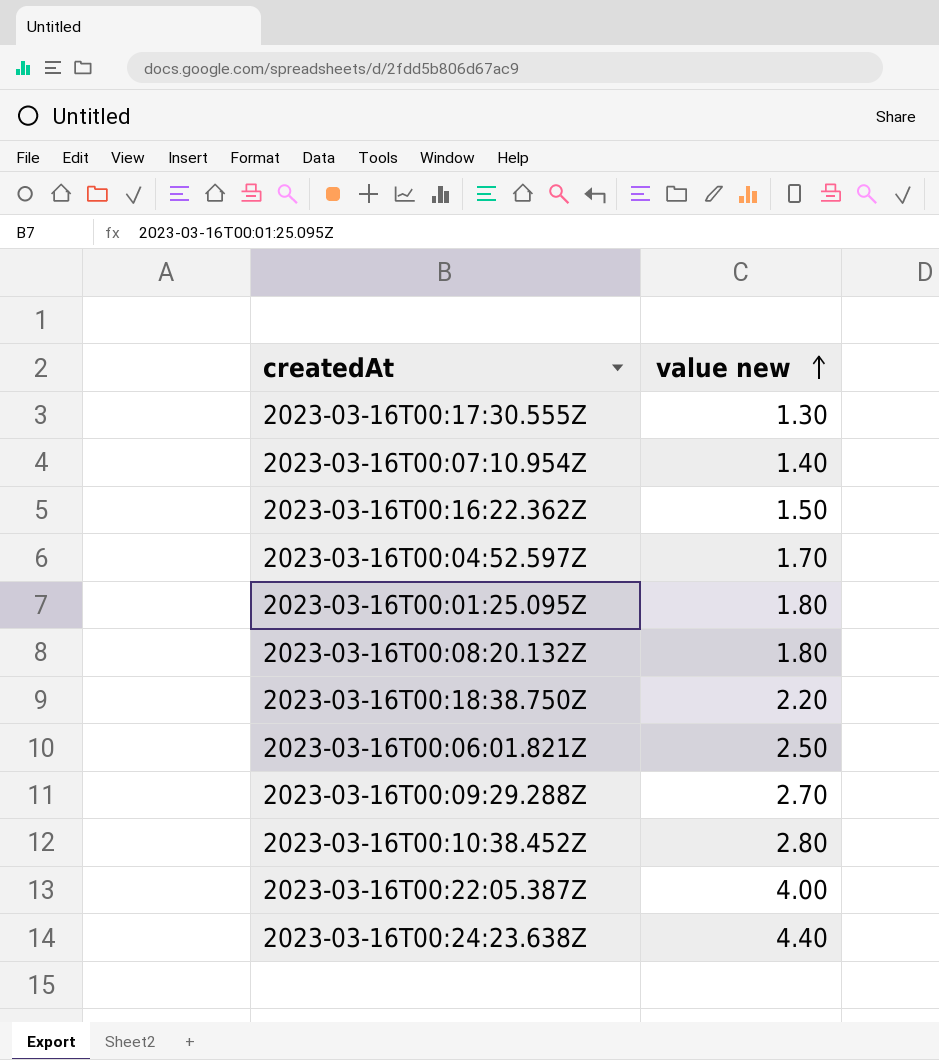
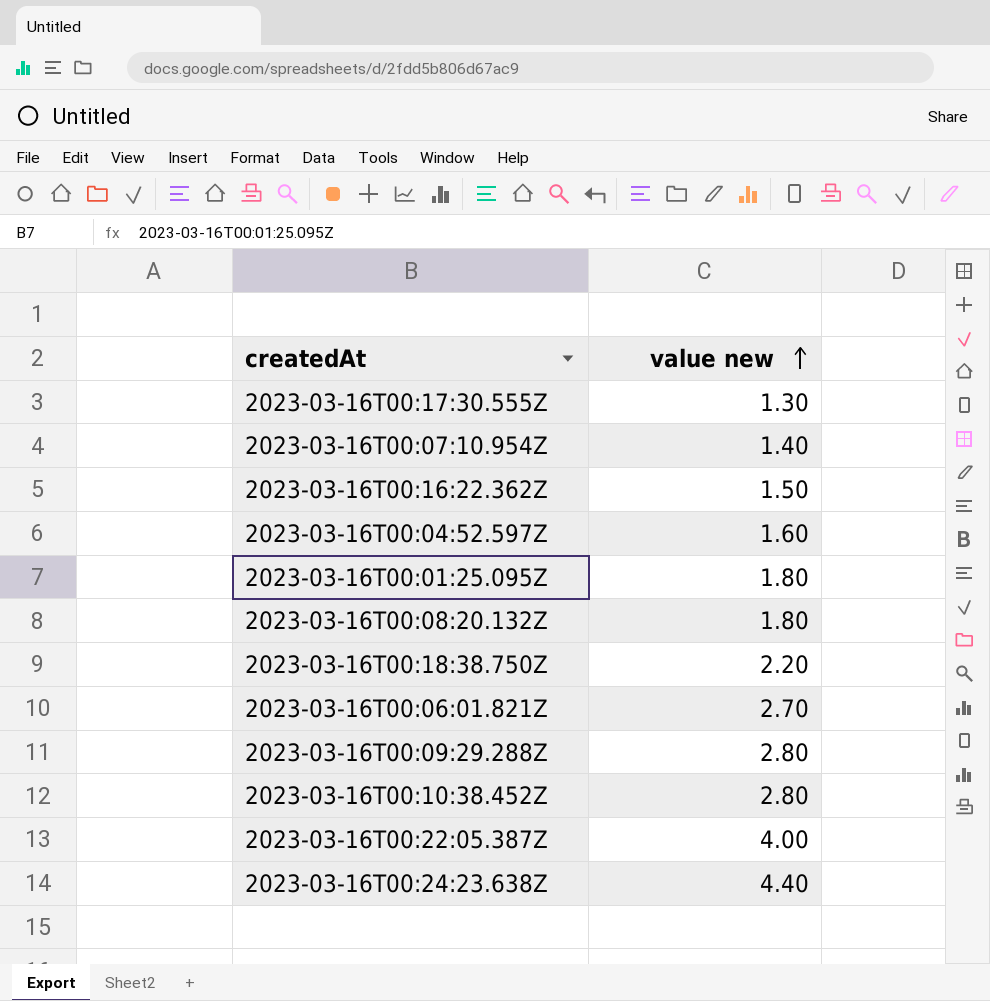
2023-03-16T00:04:52.597Z | value new: 1.70 -> 1.60
2023-03-16T00:06:01.821Z | value new: 2.50 -> 2.70
2023-03-16T00:09:29.288Z | value new: 2.70 -> 2.80

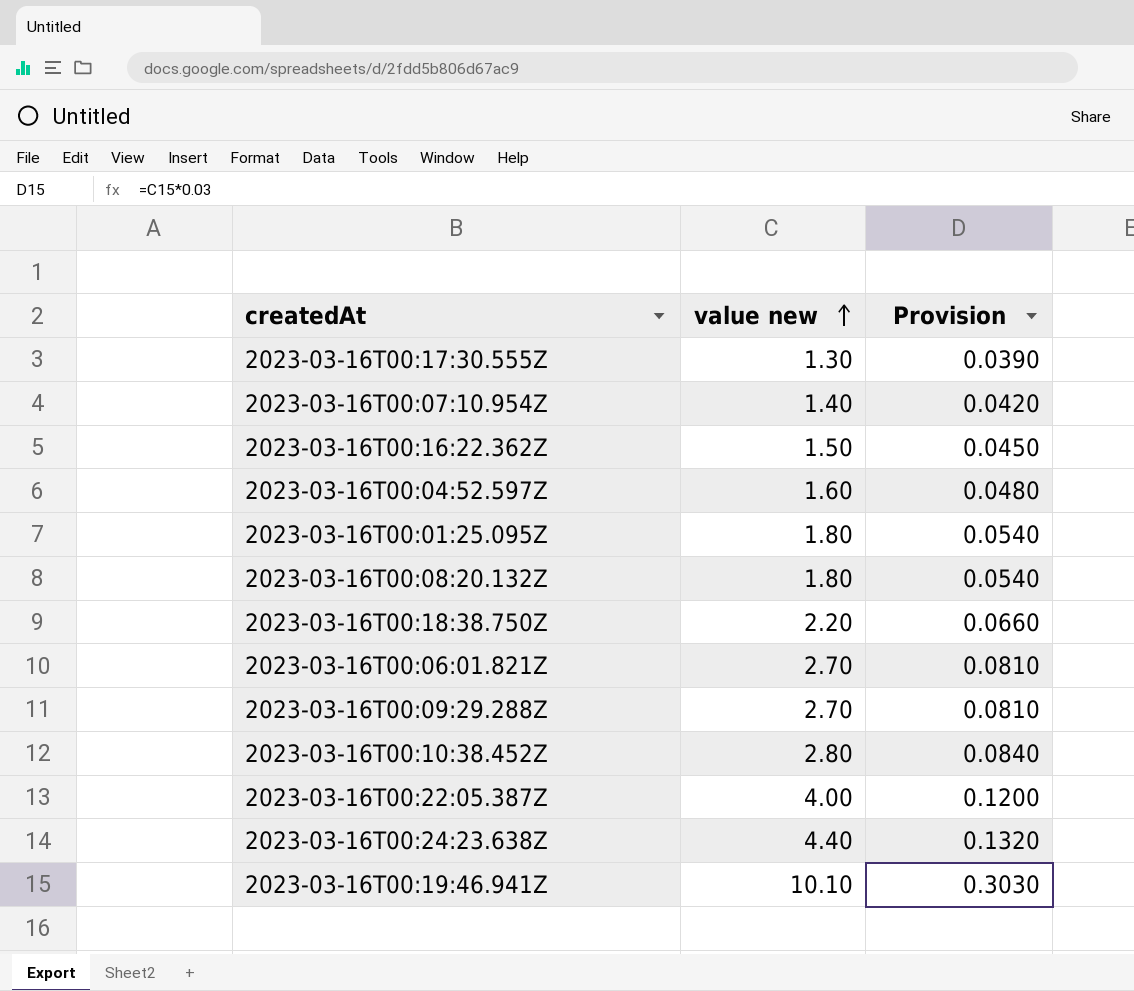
column Provision | formula: none -> [value new] * 0.03
2023-03-16T00:09:29.288Z | value new: 2.80 -> 2.70
row 2023-03-16T00:19:46.941Z: none -> 10.10 | 0.3030

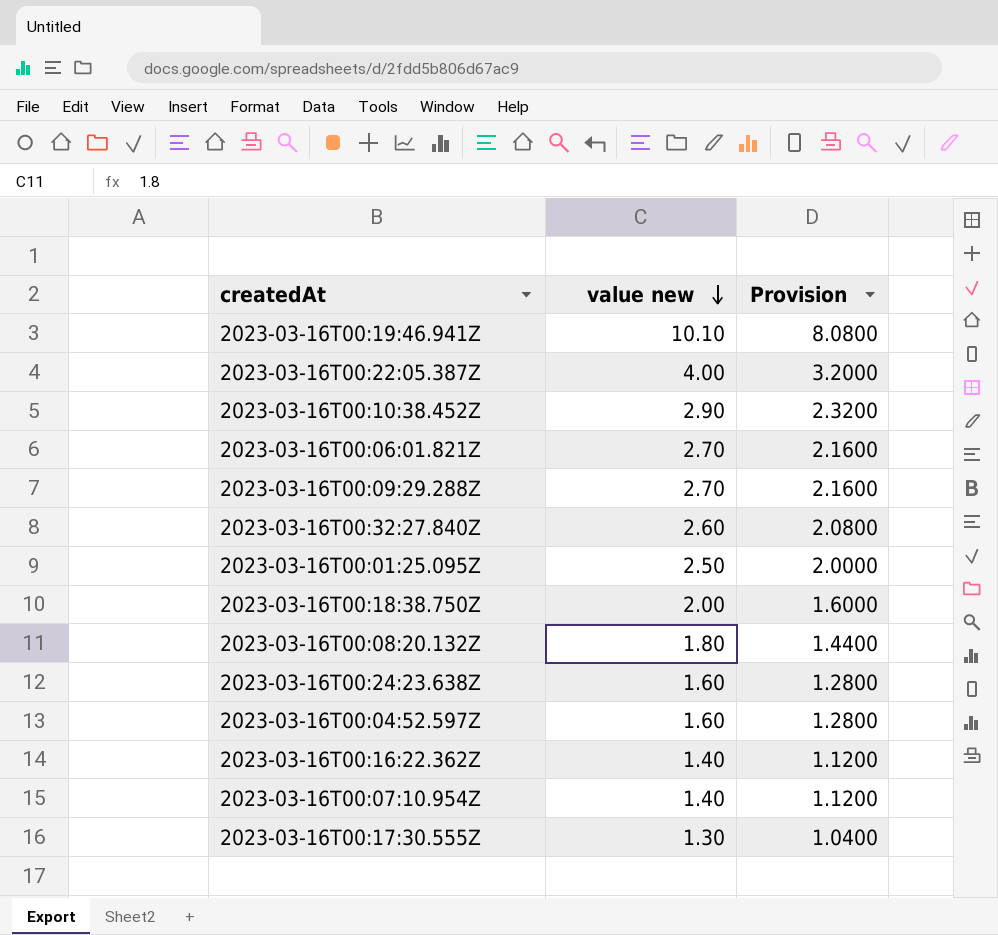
row order: value new ascending -> value new descending
column Provision | formula: [value new] * 0.03 -> [value new] * 0.8
2023-03-16T00:10:38.452Z | value new: 2.80 -> 2.90
row 2023-03-16T00:32:27.840Z: none -> 2.60 | 2.0800
2023-03-16T00:01:25.095Z | value new: 1.80 -> 2.50
2023-03-16T00:18:38.750Z | value new: 2.20 -> 2.00
2023-03-16T00:24:23.638Z | value new: 4.40 -> 1.60
2023-03-16T00:16:22.362Z | value new: 1.50 -> 1.40

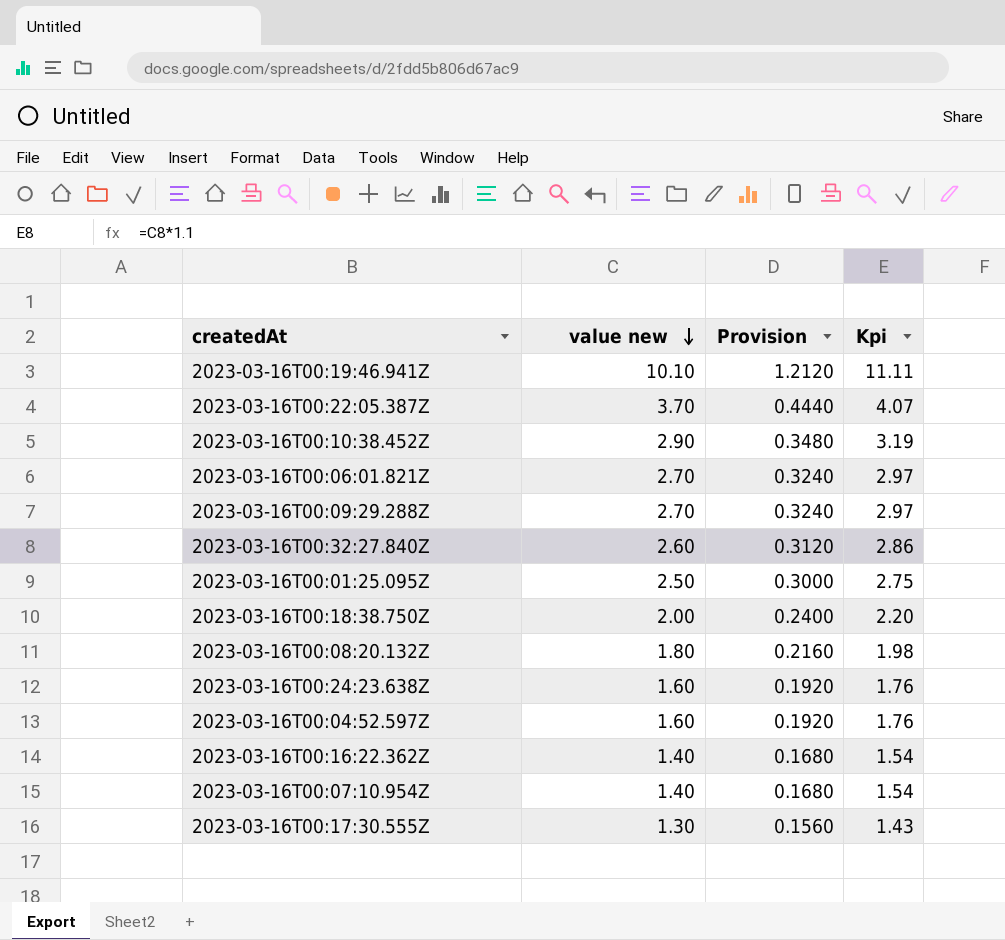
column Provision | formula: [value new] * 0.8 -> [value new] * 0.12
column Kpi | formula: none -> [value new] * 1.1
2023-03-16T00:22:05.387Z | value new: 4.00 -> 3.70

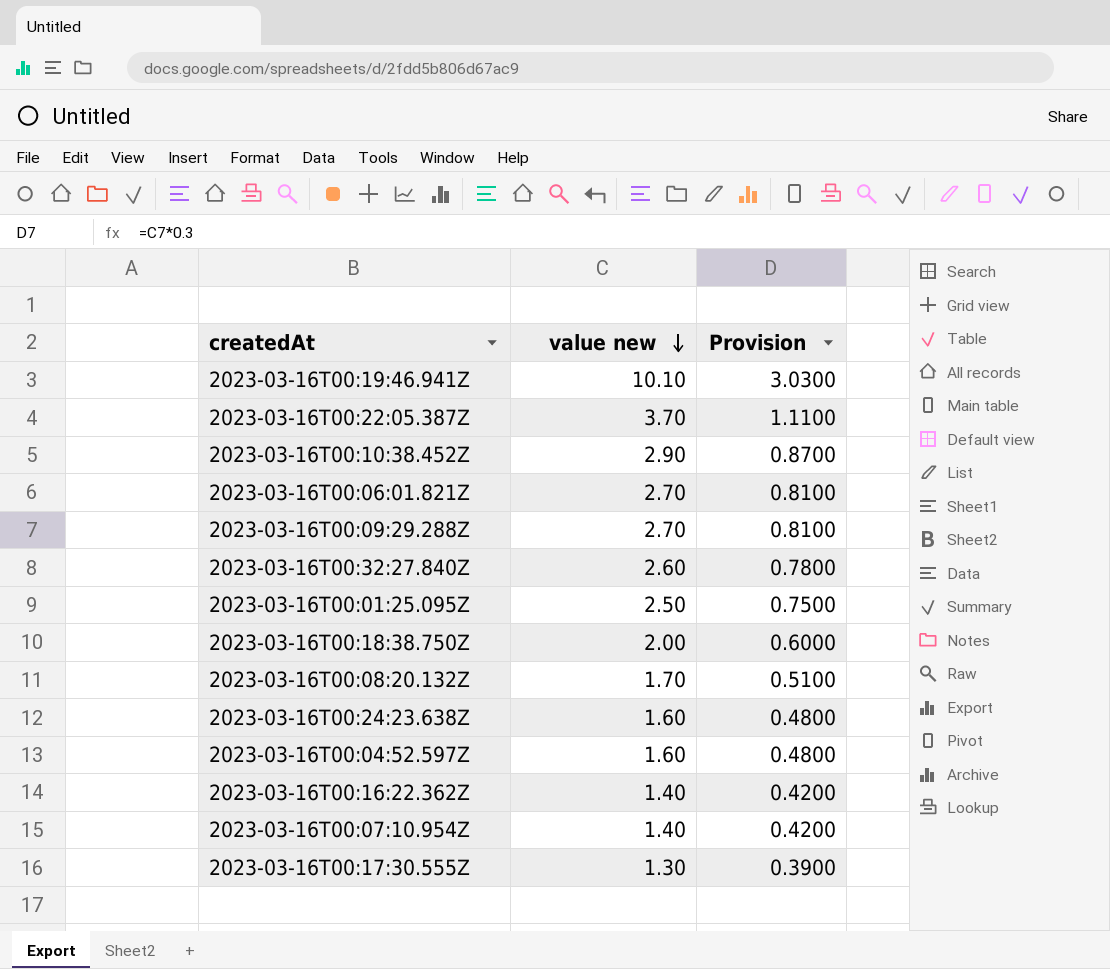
column Kpi | formula: [value new] * 1.1 -> none
column Provision | formula: [value new] * 0.12 -> [value new] * 0.3
2023-03-16T00:08:20.132Z | value new: 1.80 -> 1.70

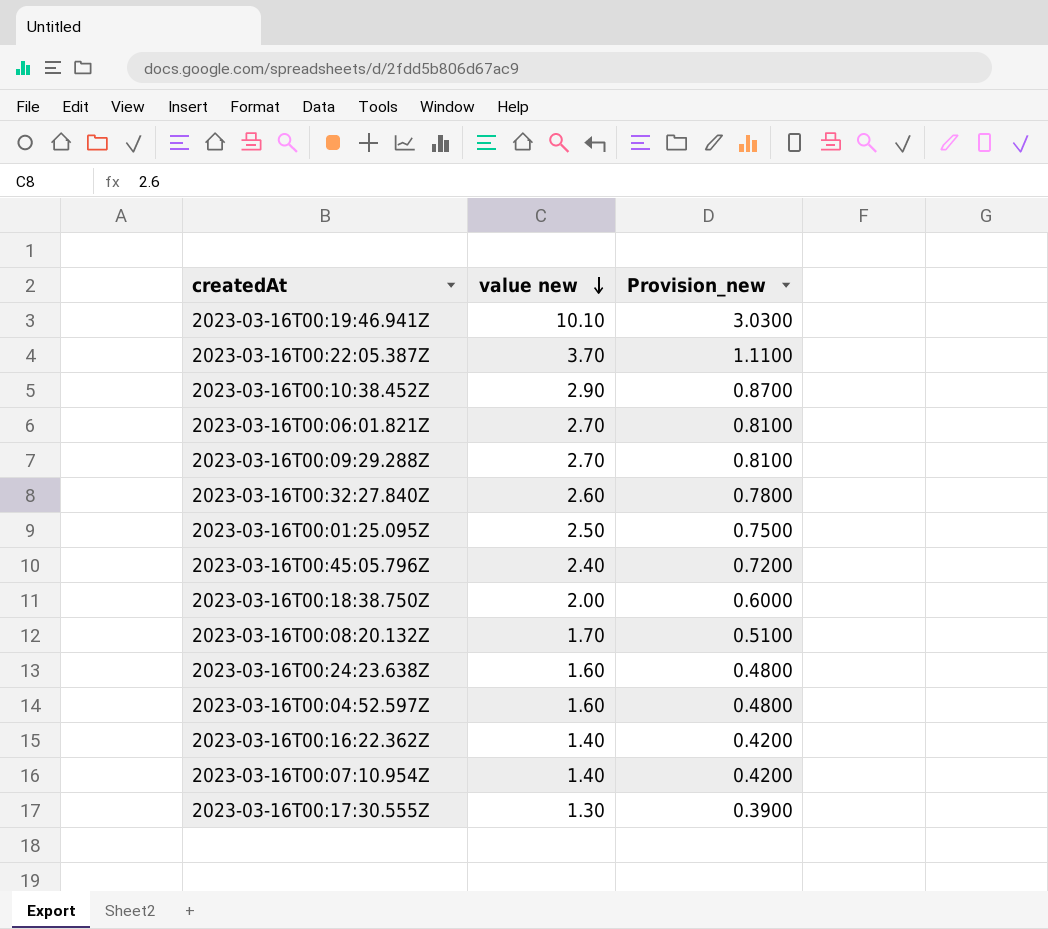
column name: Provision -> Provision_new
row 2023-03-16T00:45:05.796Z: none -> 2.40 | 0.7200

